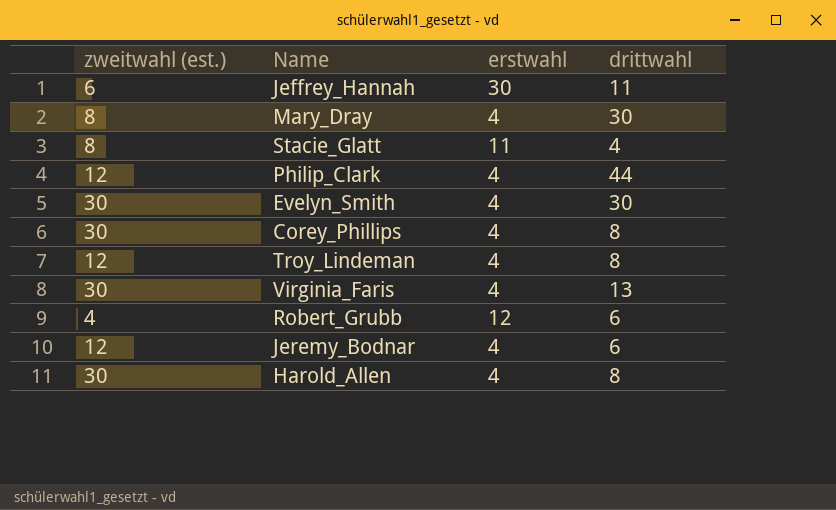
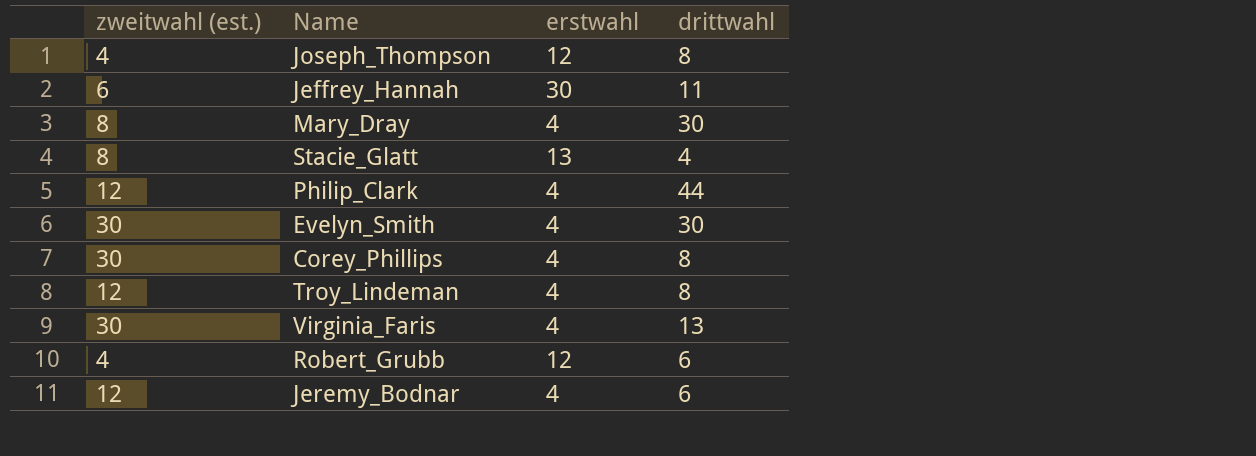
row Harold_Allen: 30 | 4 | 8 -> none
row Joseph_Thompson: none -> 4 | 12 | 8
Stacie_Glatt | erstwahl: 11 -> 13

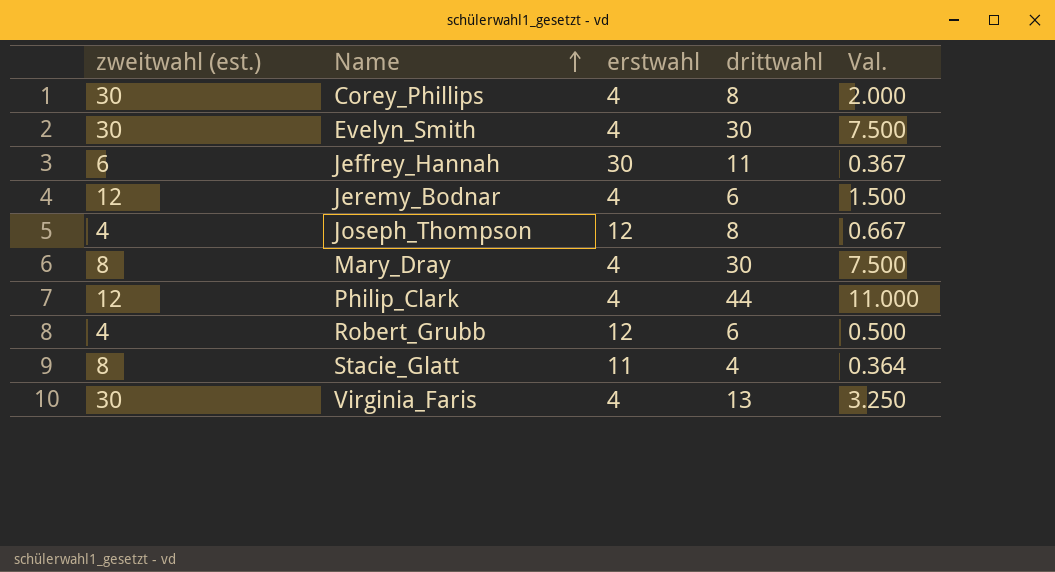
row order: none -> Name ascending
column Val. | formula: none -> [drittwahl] / [erstwahl]
row Troy_Lindeman: 12 | 4 | 8 -> none
Stacie_Glatt | erstwahl: 13 -> 11

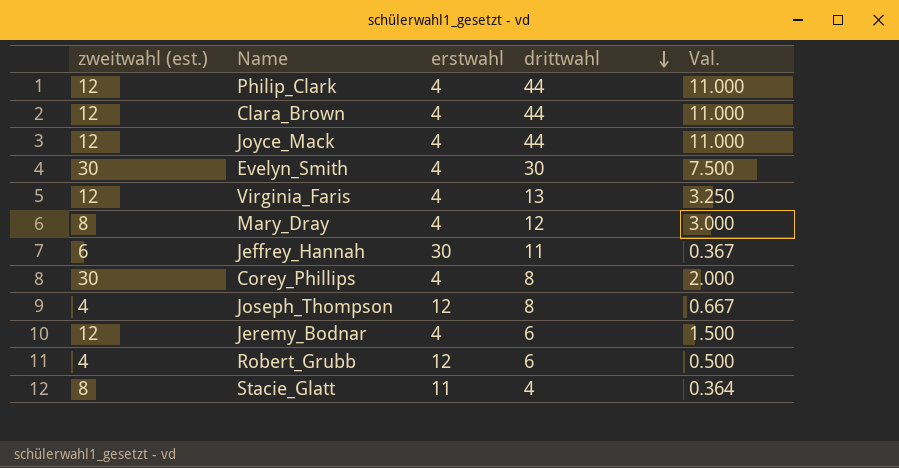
row order: Name ascending -> drittwahl descending
row Clara_Brown: none -> 12 | 4 | 44 | 11.000
row Joyce_Mack: none -> 12 | 4 | 44 | 11.000
Virginia_Faris | zweitwahl (est.): 30 -> 12
Mary_Dray | drittwahl: 30 -> 12
Mary_Dray | Val.: 7.500 -> 3.000

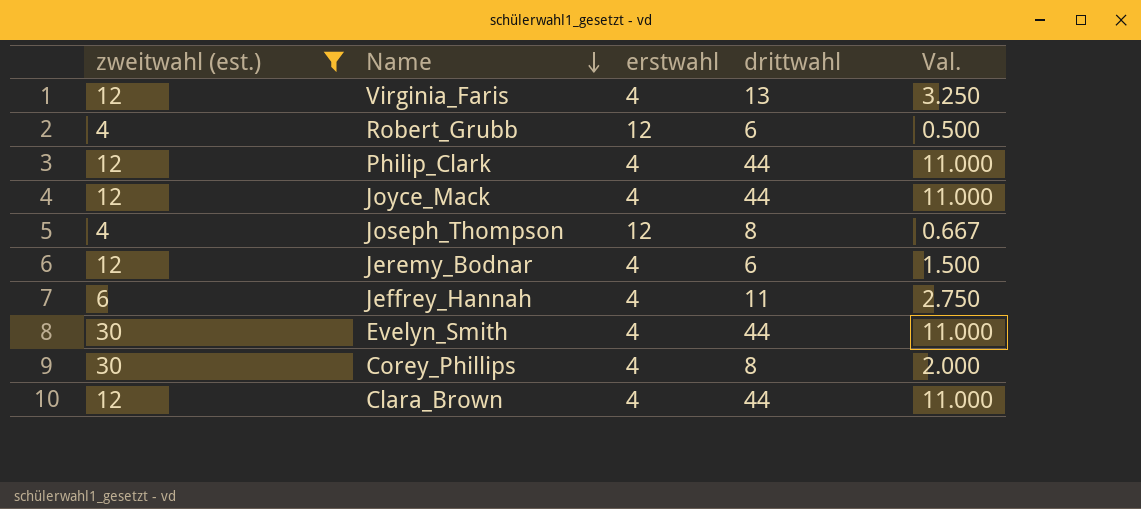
filter: none -> zweitwahl (est.) != 8
row order: drittwahl descending -> Name descending
Jeffrey_Hannah | erstwahl: 30 -> 4
Jeffrey_Hannah | Val.: 0.367 -> 2.750
Evelyn_Smith | drittwahl: 30 -> 44
Evelyn_Smith | Val.: 7.500 -> 11.000

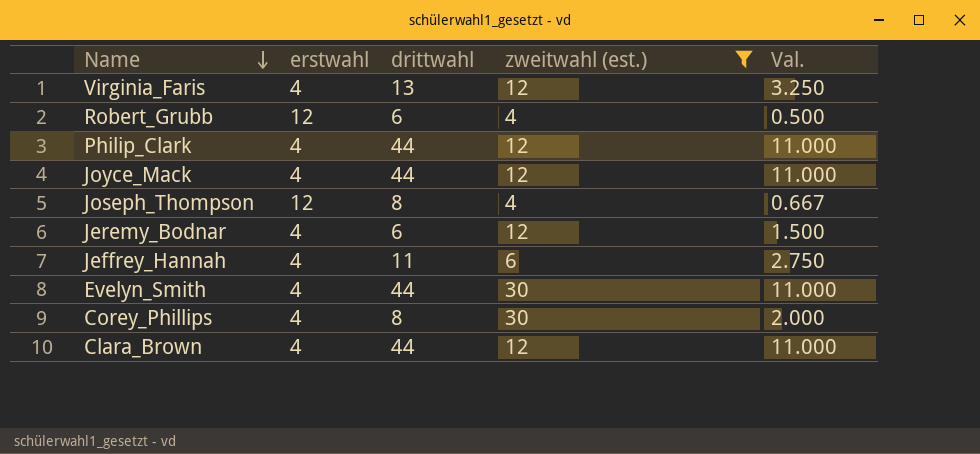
column zweitwahl (est.) | position: 1 -> 4

